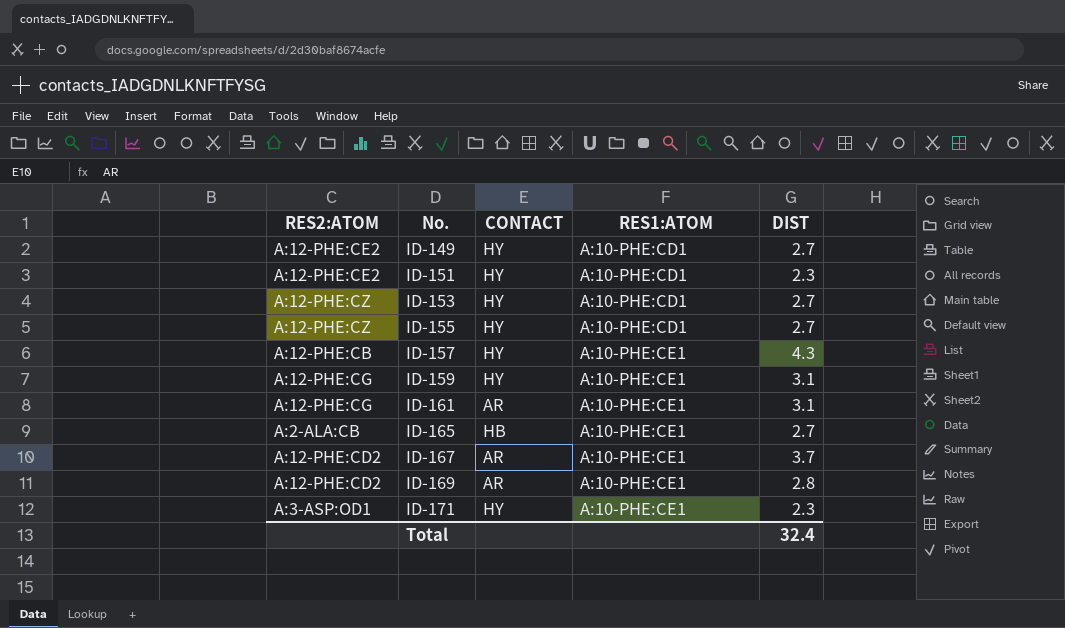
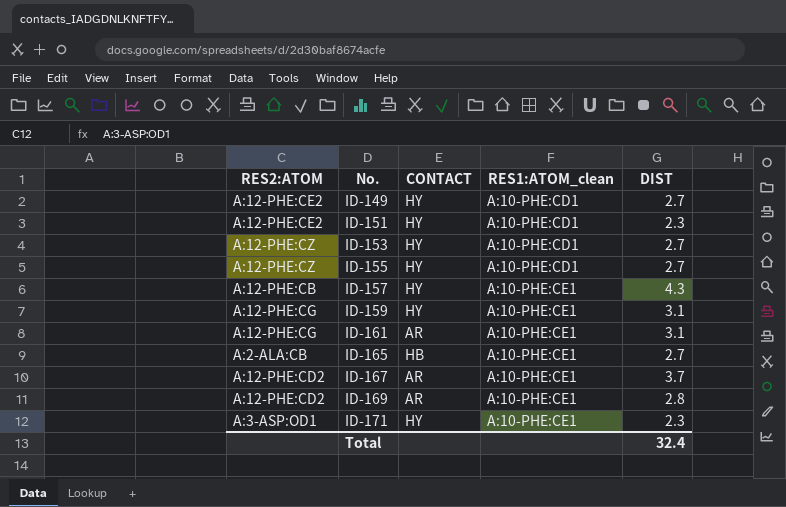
column name: RES1:ATOM -> RES1:ATOM_clean

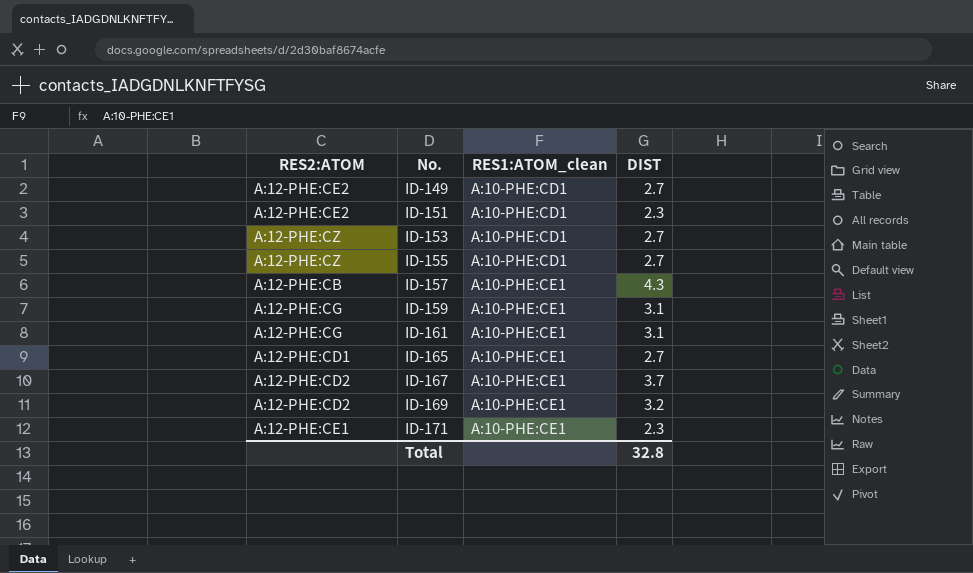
column CONTACT | position: 3 -> none
ID-165 | RES2:ATOM: A:2-ALA:CB -> A:12-PHE:CD1
ID-169 | DIST: 2.8 -> 3.2
ID-171 | RES2:ATOM: A:3-ASP:OD1 -> A:12-PHE:CE1
Total | DIST: 32.4 -> 32.8

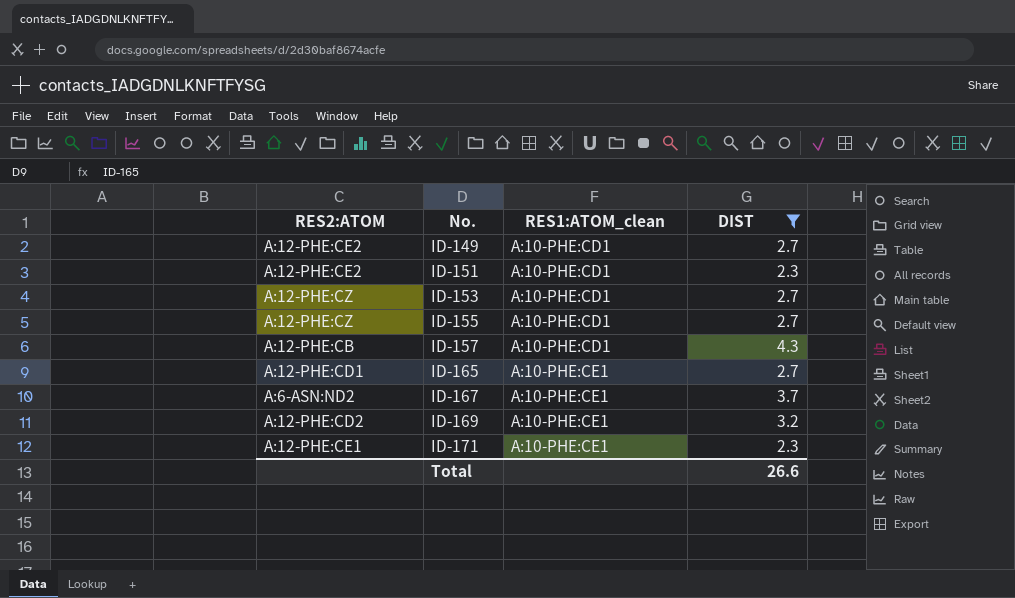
filter: none -> DIST != 3.1
ID-157 | RES1:ATOM_clean: A:10-PHE:CE1 -> A:10-PHE:CD1
ID-167 | RES2:ATOM: A:12-PHE:CD2 -> A:6-ASN:ND2
Total | DIST: 32.8 -> 26.6

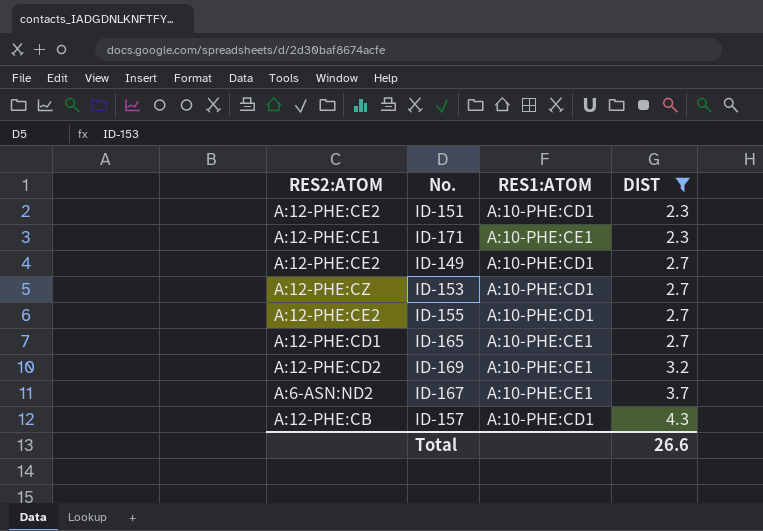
row order: No. ascending -> DIST ascending
column name: RES1:ATOM_clean -> RES1:ATOM
ID-155 | RES2:ATOM: A:12-PHE:CZ -> A:12-PHE:CE2

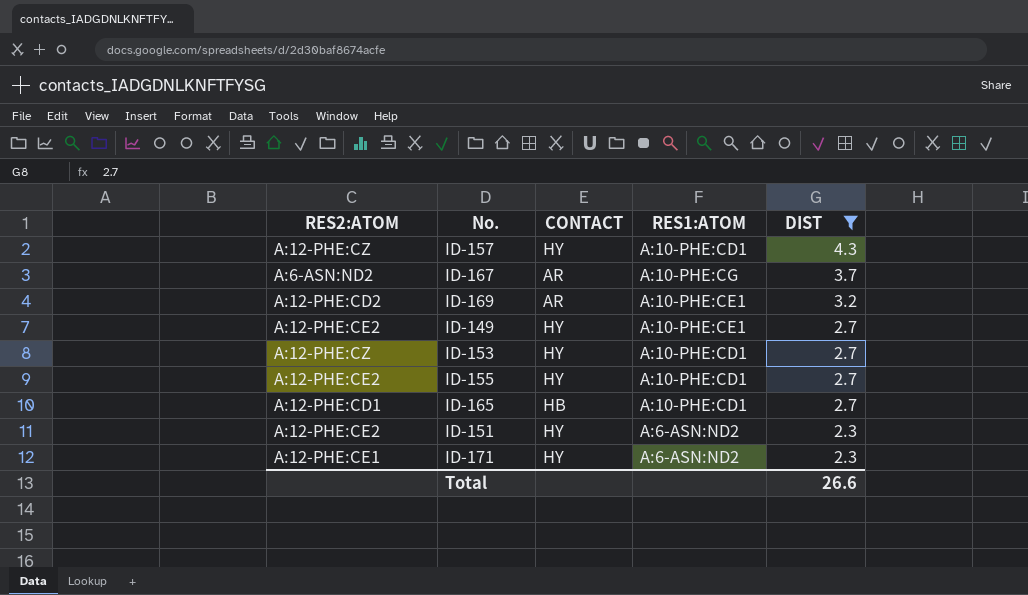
row order: DIST ascending -> DIST descending
column CONTACT | position: none -> 3
ID-157 | RES2:ATOM: A:12-PHE:CB -> A:12-PHE:CZ
ID-167 | RES1:ATOM: A:10-PHE:CE1 -> A:10-PHE:CG
ID-149 | RES1:ATOM: A:10-PHE:CD1 -> A:10-PHE:CE1
ID-165 | RES1:ATOM: A:10-PHE:CE1 -> A:10-PHE:CD1
ID-151 | RES1:ATOM: A:10-PHE:CD1 -> A:6-ASN:ND2
ID-171 | RES1:ATOM: A:10-PHE:CE1 -> A:6-ASN:ND2

